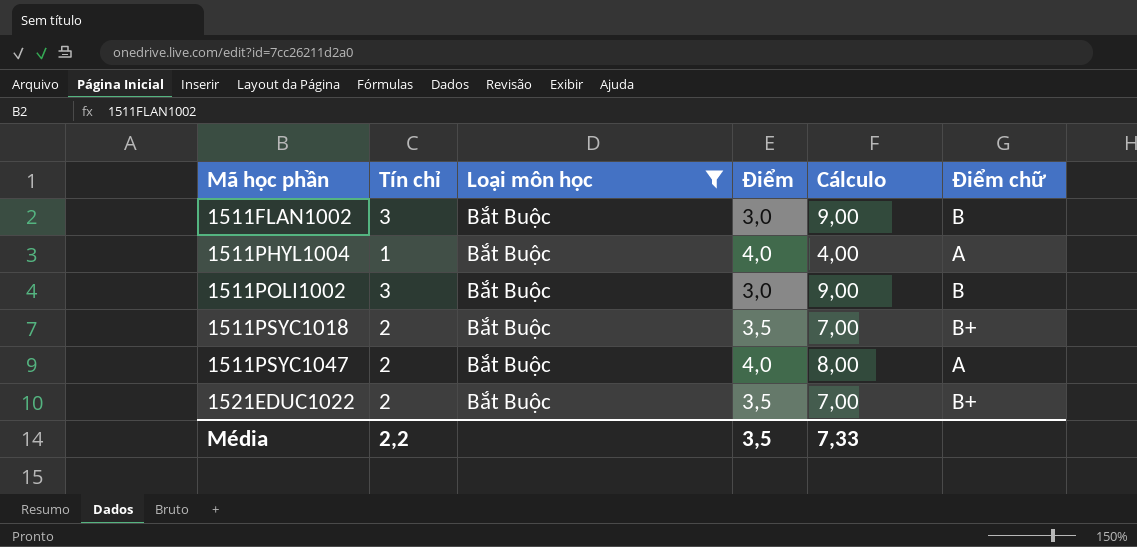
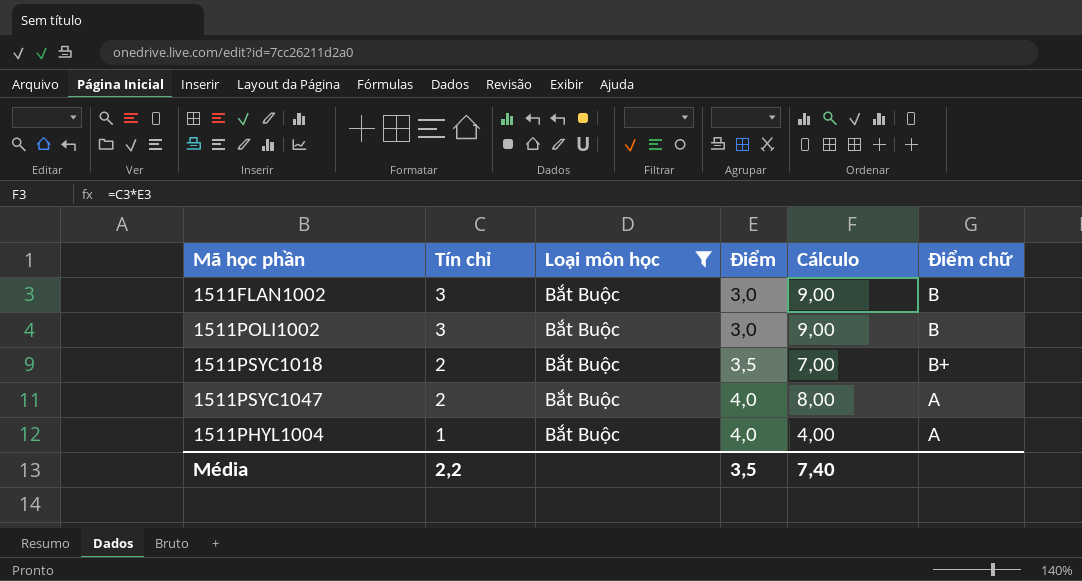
row order: Mã học phần ascending -> Tín chỉ descending
row 1521EDUC1022: 2 | Bắt Buộc | 3,5 | 7,00 | B+ -> none
Média | Cálculo: 7,33 -> 7,40

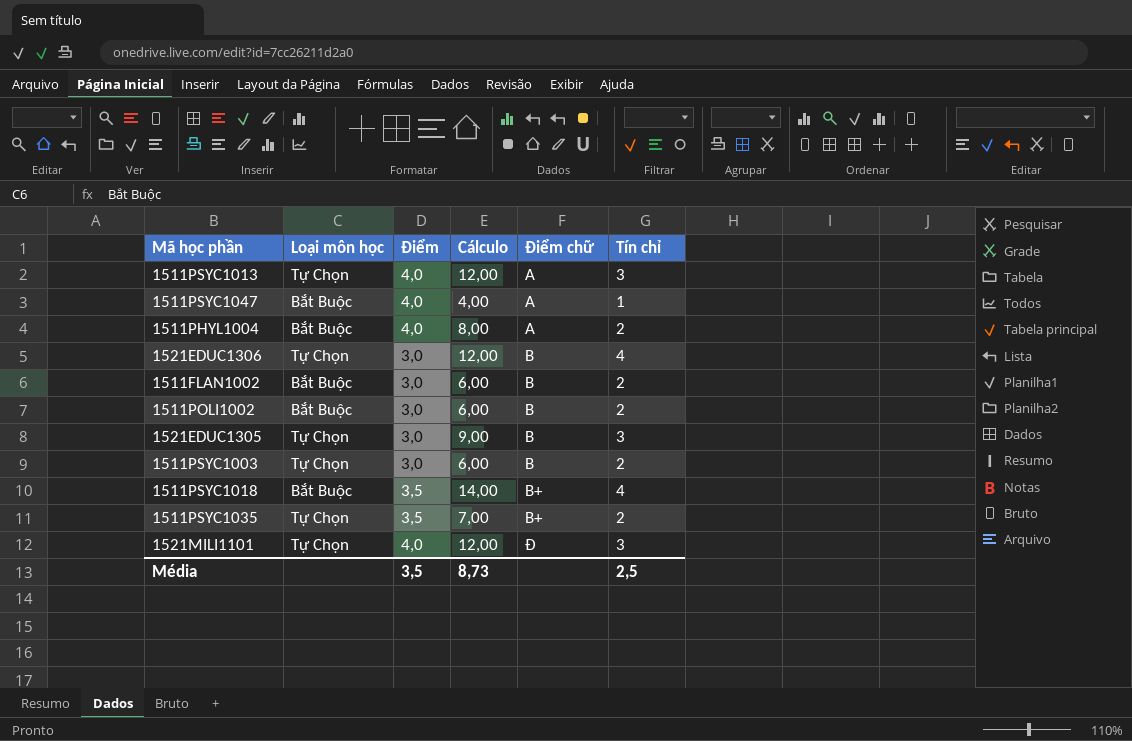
filter: Loại môn học = Bắt Buộc -> none
row order: Tín chỉ descending -> Điểm chữ ascending
column Tín chỉ | position: 2 -> 6
1511PSYC1047 | Cálculo: 8,00 -> 4,00
1511PSYC1047 | Tín chỉ: 2 -> 1
1511PHYL1004 | Cálculo: 4,00 -> 8,00
1511PHYL1004 | Tín chỉ: 1 -> 2
1511FLAN1002 | Cálculo: 9,00 -> 6,00
1511FLAN1002 | Tín chỉ: 3 -> 2
1511POLI1002 | Cálculo: 9,00 -> 6,00
1511POLI1002 | Tín chỉ: 3 -> 2
1511PSYC1018 | Cálculo: 7,00 -> 14,00
1511PSYC1018 | Tín chỉ: 2 -> 4
Média | Cálculo: 7,40 -> 8,73
Média | Tín chỉ: 2,2 -> 2,5

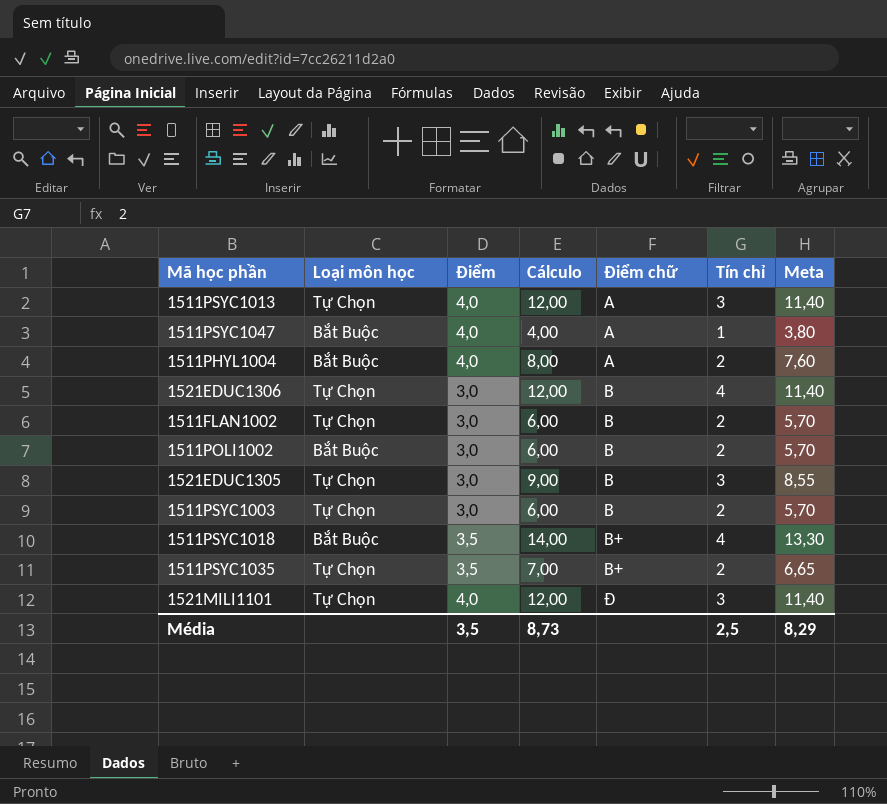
column Meta | formula: none -> [Cálculo] * 0,95
1511FLAN1002 | Loại môn học: Bắt Buộc -> Tự Chọn

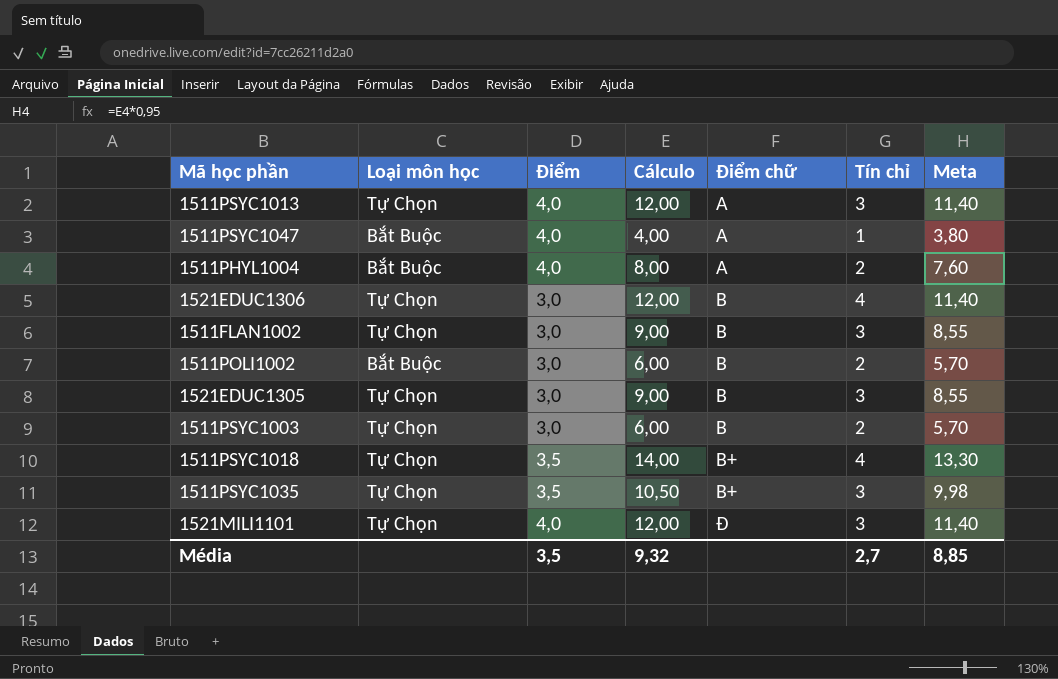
1511FLAN1002 | Cálculo: 6,00 -> 9,00
1511FLAN1002 | Tín chỉ: 2 -> 3
1511FLAN1002 | Meta: 5,70 -> 8,55
1511PSYC1018 | Loại môn học: Bắt Buộc -> Tự Chọn
1511PSYC1035 | Cálculo: 7,00 -> 10,50
1511PSYC1035 | Tín chỉ: 2 -> 3
1511PSYC1035 | Meta: 6,65 -> 9,98
Média | Cálculo: 8,73 -> 9,32
Média | Tín chỉ: 2,5 -> 2,7
Média | Meta: 8,29 -> 8,85

